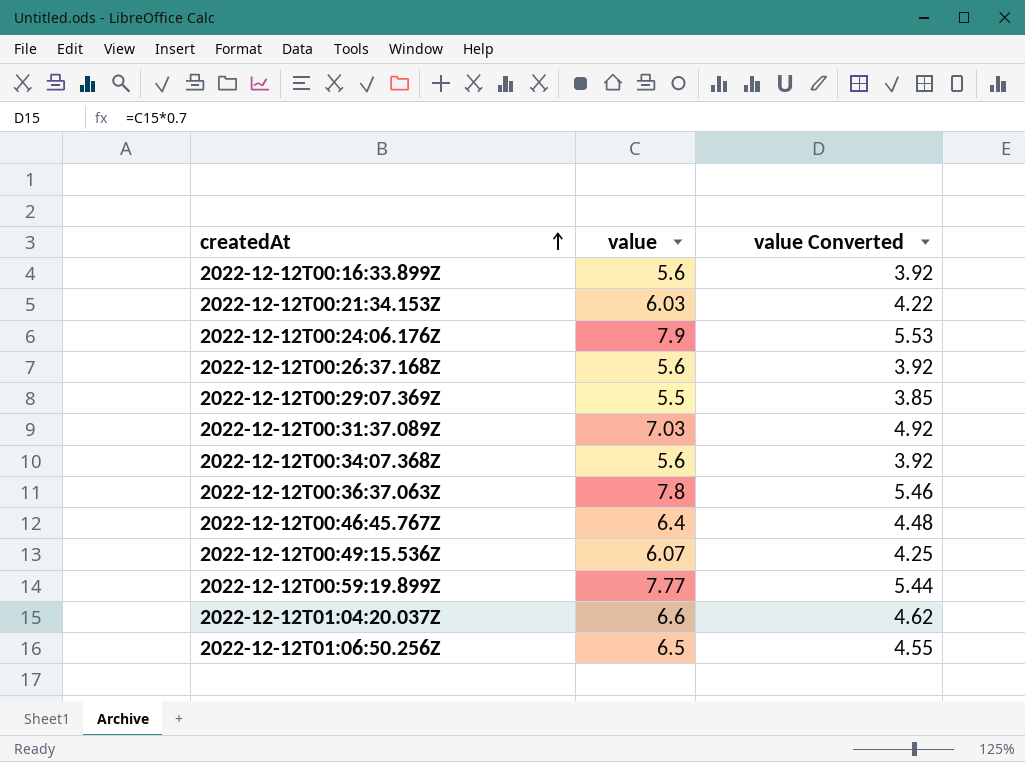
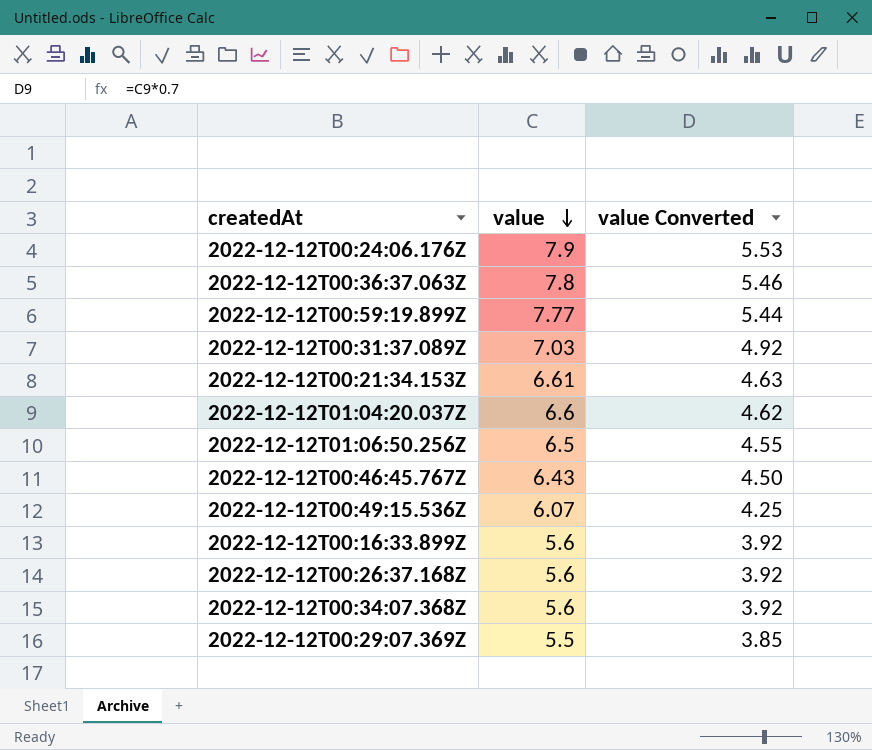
row order: createdAt ascending -> value descending
2022-12-12T00:21:34.153Z | value: 6.03 -> 6.61
2022-12-12T00:21:34.153Z | value Converted: 4.22 -> 4.63
2022-12-12T00:46:45.767Z | value: 6.4 -> 6.43
2022-12-12T00:46:45.767Z | value Converted: 4.48 -> 4.50

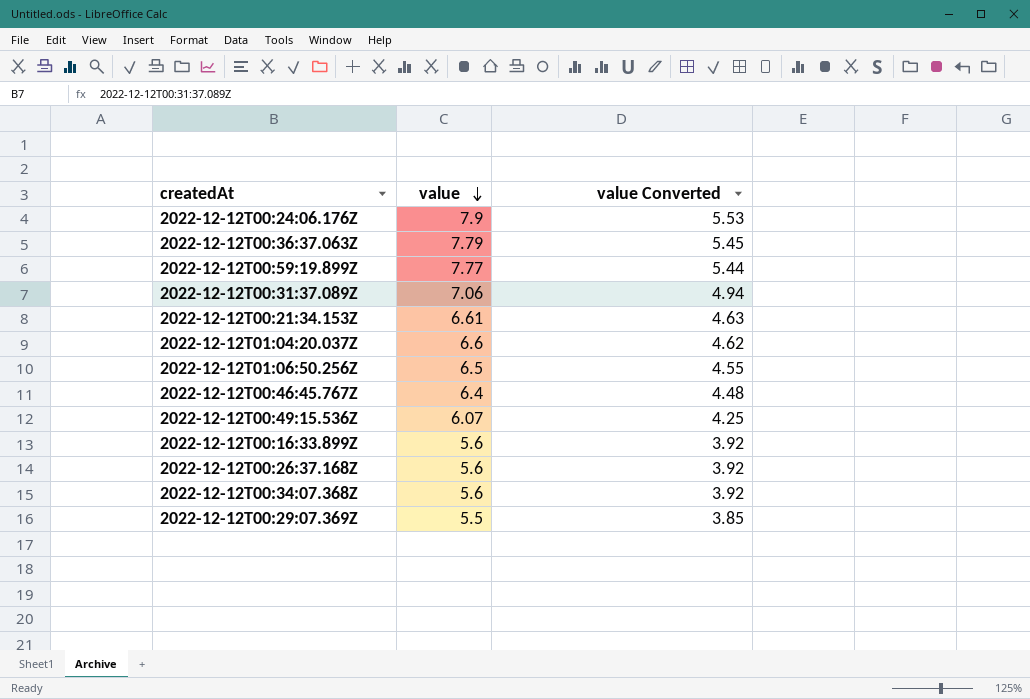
2022-12-12T00:36:37.063Z | value: 7.8 -> 7.79
2022-12-12T00:36:37.063Z | value Converted: 5.46 -> 5.45
2022-12-12T00:31:37.089Z | value: 7.03 -> 7.06
2022-12-12T00:31:37.089Z | value Converted: 4.92 -> 4.94
2022-12-12T00:46:45.767Z | value: 6.43 -> 6.4
2022-12-12T00:46:45.767Z | value Converted: 4.50 -> 4.48

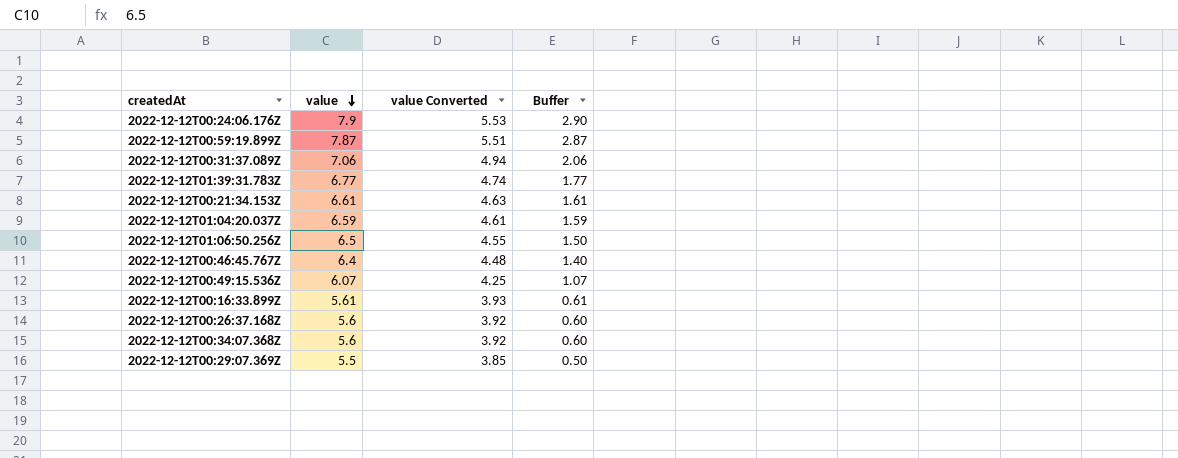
column Buffer | formula: none -> [value] - 5
row 2022-12-12T00:36:37.063Z: 7.79 | 5.45 -> none
2022-12-12T00:59:19.899Z | value: 7.77 -> 7.87
2022-12-12T00:59:19.899Z | value Converted: 5.44 -> 5.51
row 2022-12-12T01:39:31.783Z: none -> 6.77 | 4.74 | 1.77
2022-12-12T01:04:20.037Z | value: 6.6 -> 6.59
2022-12-12T01:04:20.037Z | value Converted: 4.62 -> 4.61
2022-12-12T00:16:33.899Z | value: 5.6 -> 5.61
2022-12-12T00:16:33.899Z | value Converted: 3.92 -> 3.93

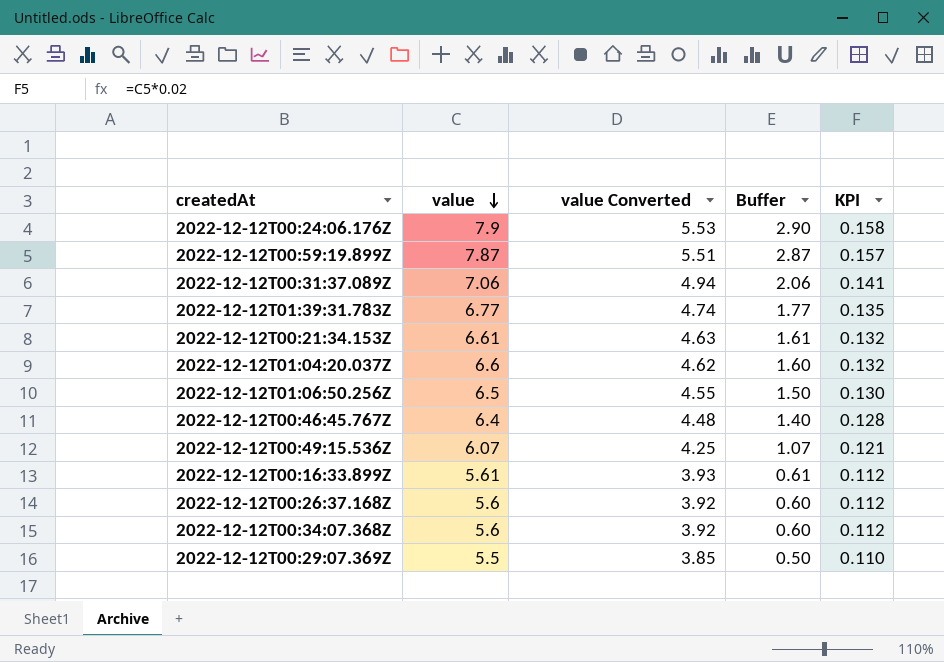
column KPI | formula: none -> [value] * 0.02
2022-12-12T01:04:20.037Z | value: 6.59 -> 6.6
2022-12-12T01:04:20.037Z | value Converted: 4.61 -> 4.62
2022-12-12T01:04:20.037Z | Buffer: 1.59 -> 1.60

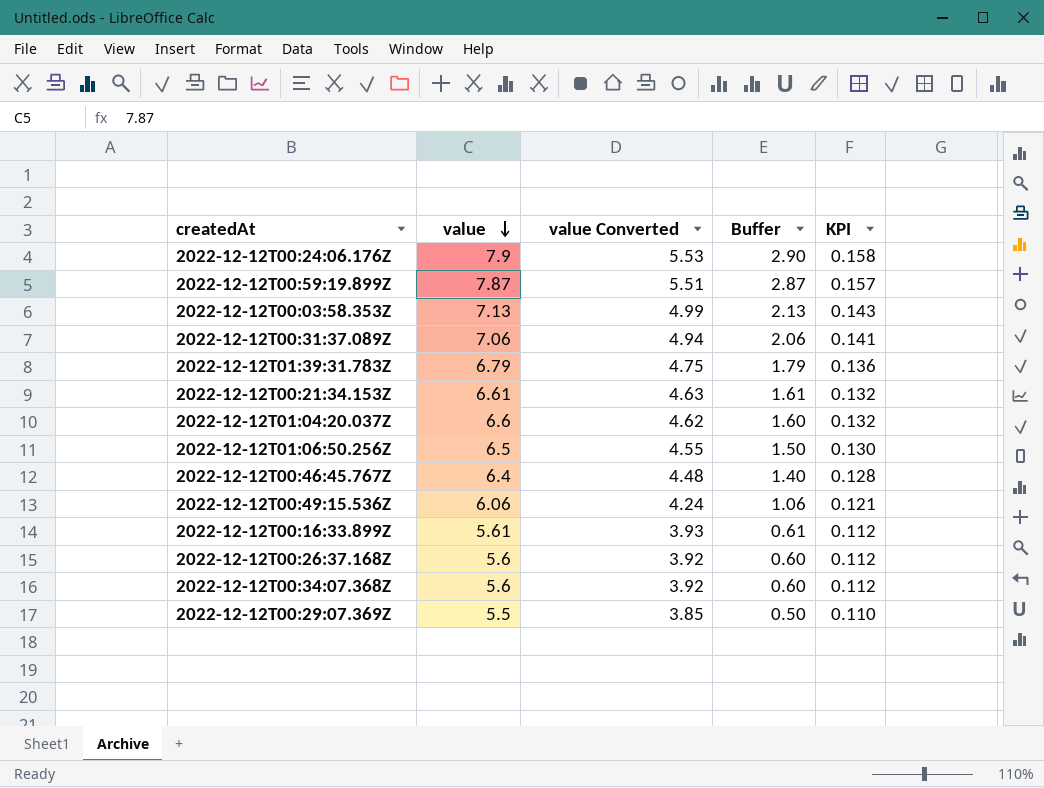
row 2022-12-12T00:03:58.353Z: none -> 7.13 | 4.99 | 2.13 | 0.143
2022-12-12T01:39:31.783Z | value: 6.77 -> 6.79
2022-12-12T01:39:31.783Z | value Converted: 4.74 -> 4.75
2022-12-12T01:39:31.783Z | Buffer: 1.77 -> 1.79
2022-12-12T01:39:31.783Z | KPI: 0.135 -> 0.136
2022-12-12T00:49:15.536Z | value: 6.07 -> 6.06
2022-12-12T00:49:15.536Z | value Converted: 4.25 -> 4.24
2022-12-12T00:49:15.536Z | Buffer: 1.07 -> 1.06

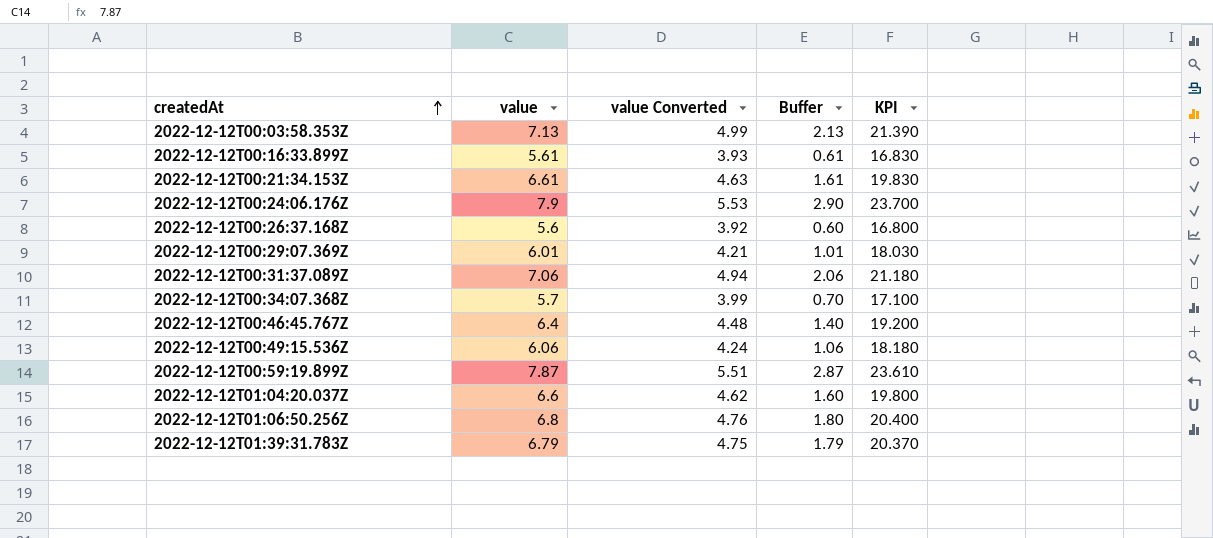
row order: value descending -> createdAt ascending
column KPI | formula: [value] * 0.02 -> [value] * 3
2022-12-12T00:29:07.369Z | value: 5.5 -> 6.01
2022-12-12T00:29:07.369Z | value Converted: 3.85 -> 4.21
2022-12-12T00:29:07.369Z | Buffer: 0.50 -> 1.01
2022-12-12T00:34:07.368Z | value: 5.6 -> 5.7
2022-12-12T00:34:07.368Z | value Converted: 3.92 -> 3.99
2022-12-12T00:34:07.368Z | Buffer: 0.60 -> 0.70
2022-12-12T01:06:50.256Z | value: 6.5 -> 6.8
2022-12-12T01:06:50.256Z | value Converted: 4.55 -> 4.76
2022-12-12T01:06:50.256Z | Buffer: 1.50 -> 1.80

